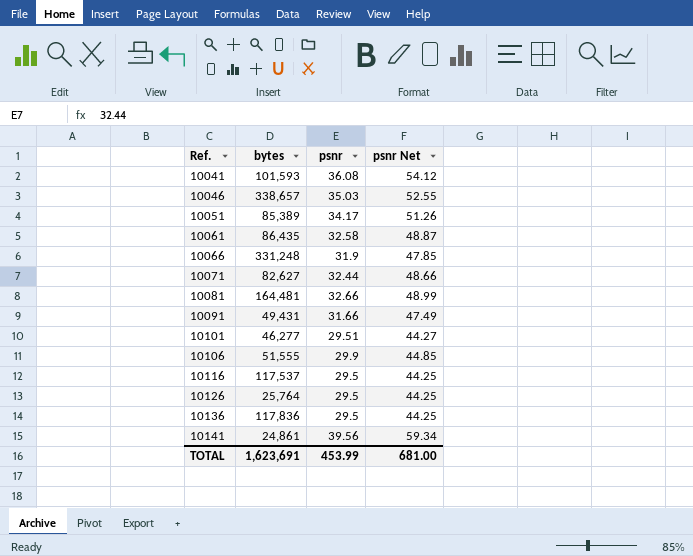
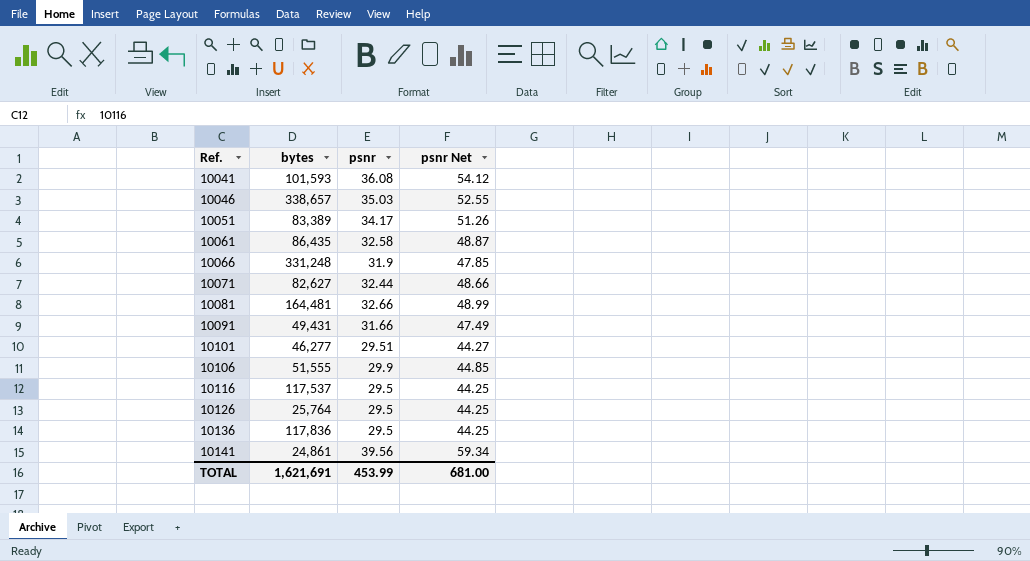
10051 | bytes: 85,389 -> 83,389
TOTAL | bytes: 1,623,691 -> 1,621,691

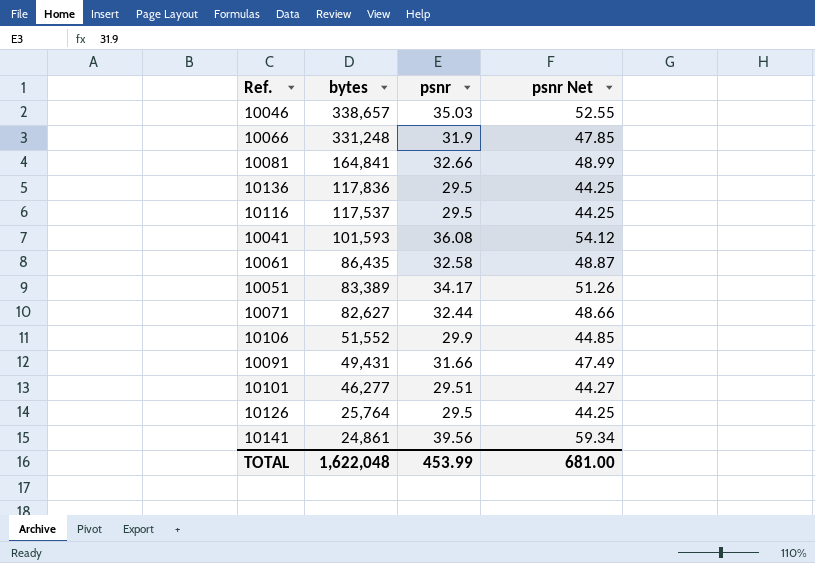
row order: Ref. ascending -> bytes descending
10081 | bytes: 164,481 -> 164,841
10106 | bytes: 51,555 -> 51,552
TOTAL | bytes: 1,621,691 -> 1,622,048

